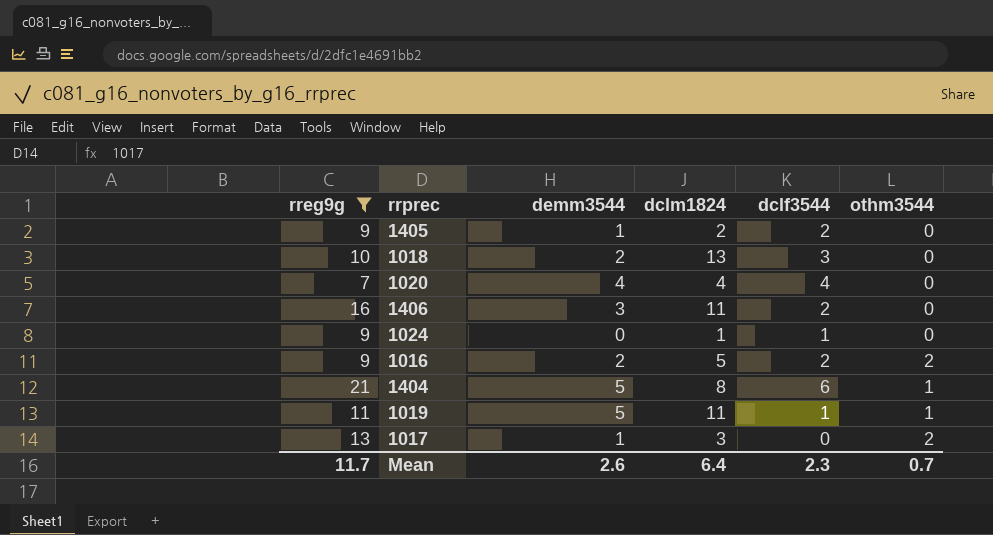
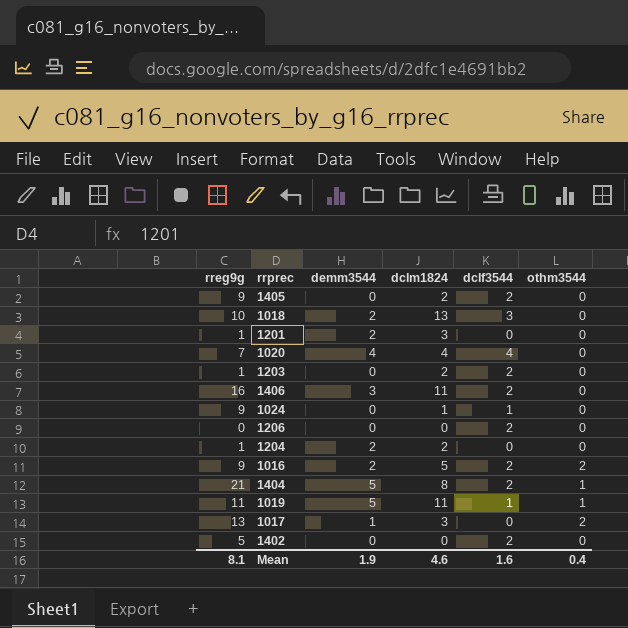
filter: rreg9g >= 7 -> none
1405 | demm3544: 1 -> 0
1404 | dclf3544: 6 -> 2
Mean | rreg9g: 11.7 -> 8.1
Mean | demm3544: 2.6 -> 1.9
Mean | dclm1824: 6.4 -> 4.6
Mean | dclf3544: 2.3 -> 1.6
Mean | othm3544: 0.7 -> 0.4

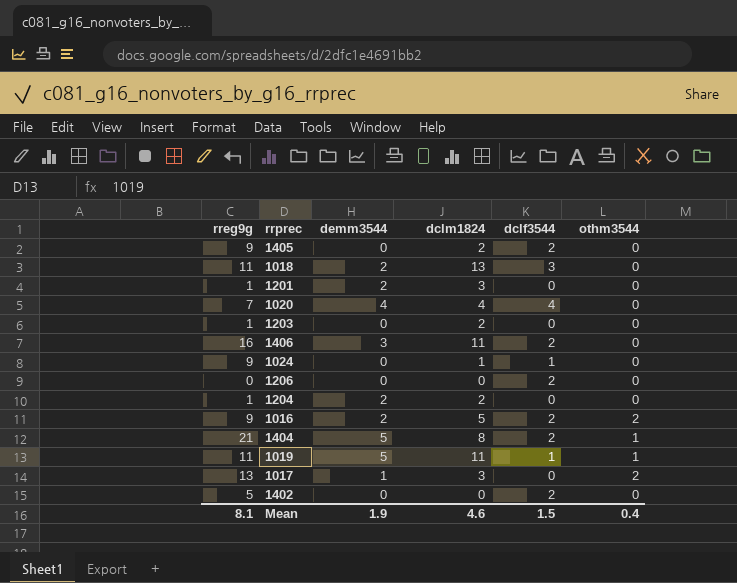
1018 | rreg9g: 10 -> 11
1203 | dclf3544: 2 -> 0
Mean | dclf3544: 1.6 -> 1.5

